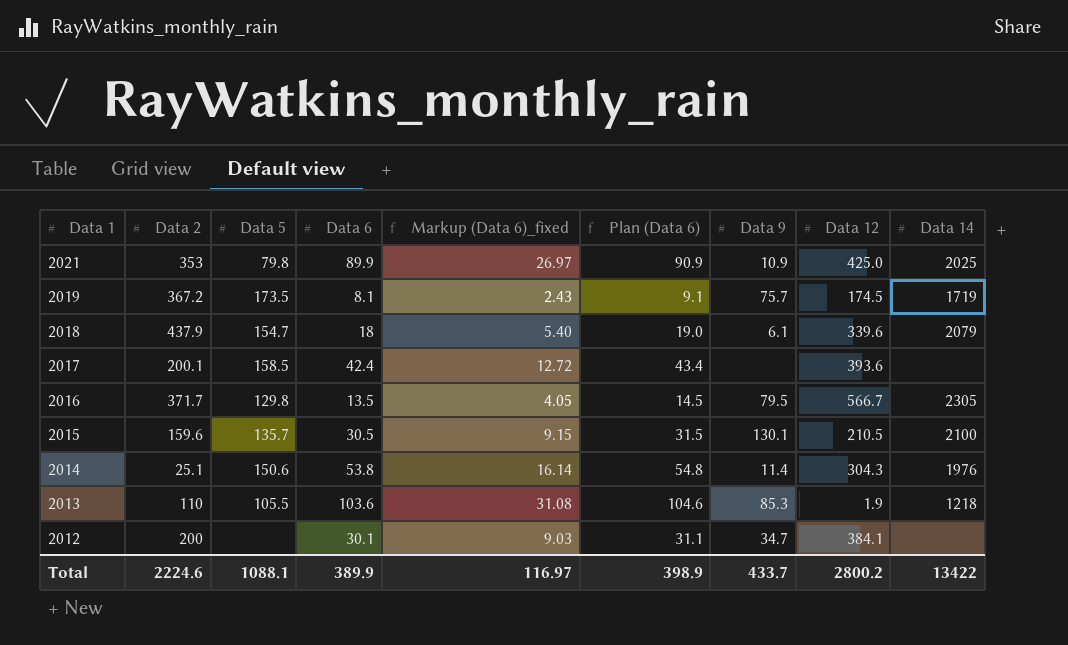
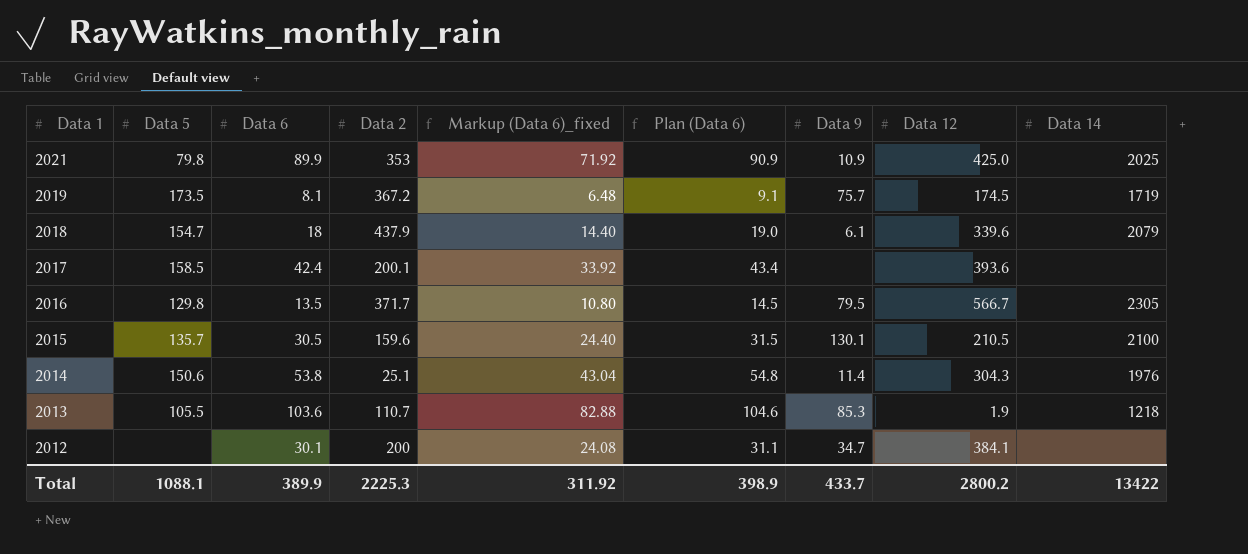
column Data 2 | position: 2 -> 4
column Markup (Data 6)_fixed | formula: [Data 6] * 0.3 -> [Data 6] * 0.8
2013 | Data 2: 110 -> 110.7
Total | Data 2: 2224.6 -> 2225.3
Total | Markup (Data 6)_fixed: 116.97 -> 311.92

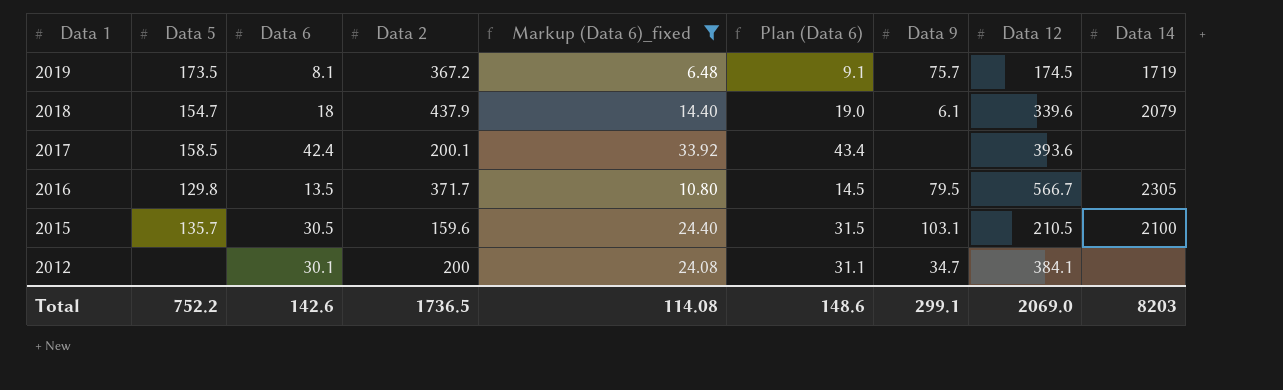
filter: none -> Markup (Data 6)_fixed <= 33.92
2015 | Data 9: 130.1 -> 103.1
Total | Data 5: 1088.1 -> 752.2
Total | Data 6: 389.9 -> 142.6
Total | Data 2: 2225.3 -> 1736.5
Total | Markup (Data 6)_fixed: 311.92 -> 114.08
Total | Plan (Data 6): 398.9 -> 148.6
Total | Data 9: 433.7 -> 299.1
Total | Data 12: 2800.2 -> 2069.0
Total | Data 14: 13422 -> 8203

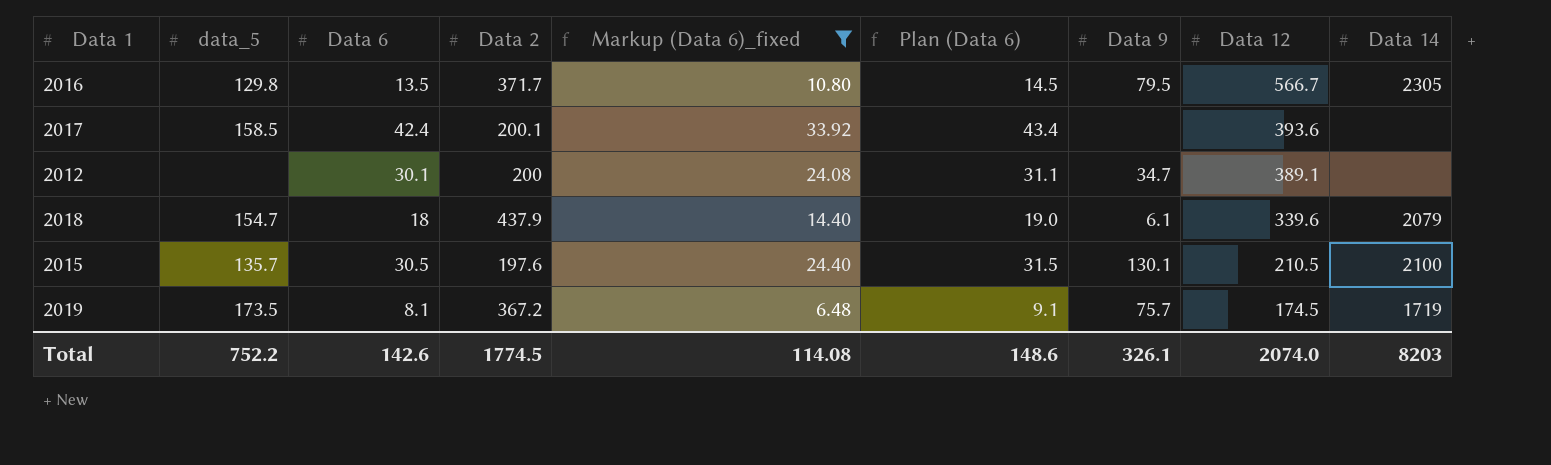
row order: Data 1 descending -> Data 12 descending
column name: Data 5 -> data_5
2012 | Data 12: 384.1 -> 389.1
2015 | Data 2: 159.6 -> 197.6
2015 | Data 9: 103.1 -> 130.1
Total | Data 2: 1736.5 -> 1774.5
Total | Data 9: 299.1 -> 326.1
Total | Data 12: 2069.0 -> 2074.0

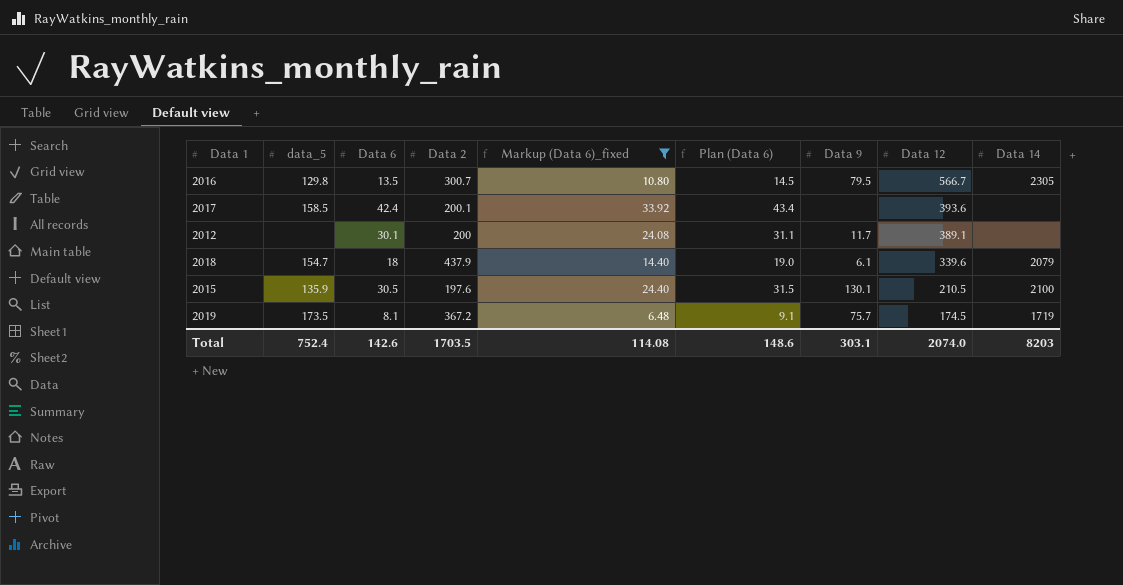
2016 | Data 2: 371.7 -> 300.7
2012 | Data 9: 34.7 -> 11.7
2015 | data_5: 135.7 -> 135.9
Total | data_5: 752.2 -> 752.4
Total | Data 2: 1774.5 -> 1703.5
Total | Data 9: 326.1 -> 303.1

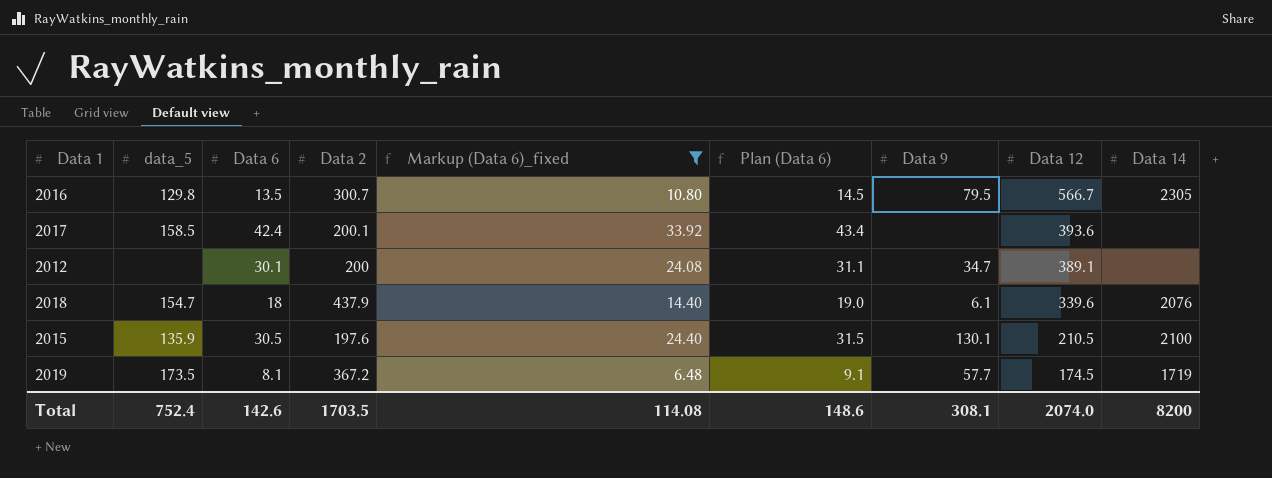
2012 | Data 9: 11.7 -> 34.7
2018 | Data 14: 2079 -> 2076
2019 | Data 9: 75.7 -> 57.7
Total | Data 9: 303.1 -> 308.1
Total | Data 14: 8203 -> 8200

